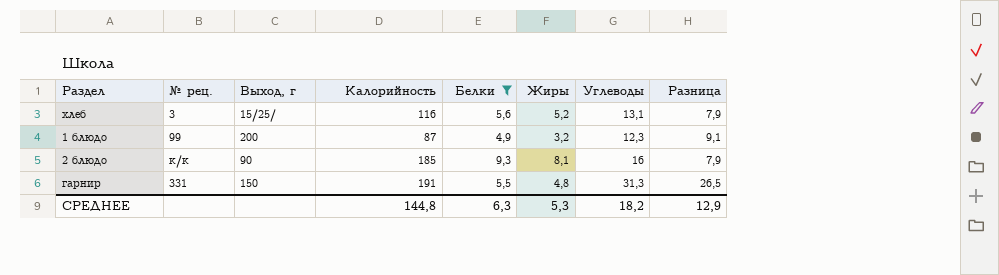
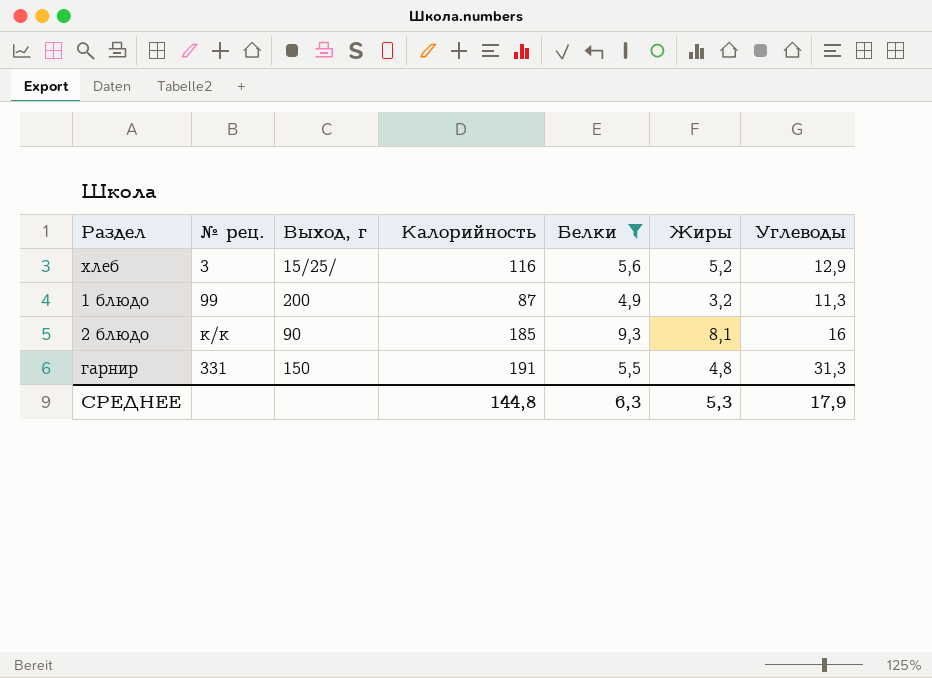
column Разница | formula: [Углеводы] - [Жиры] -> none
хлеб | Углеводы: 13,1 -> 12,9
1 блюдо | Углеводы: 12,3 -> 11,3
СРЕДНЕЕ | Углеводы: 18,2 -> 17,9

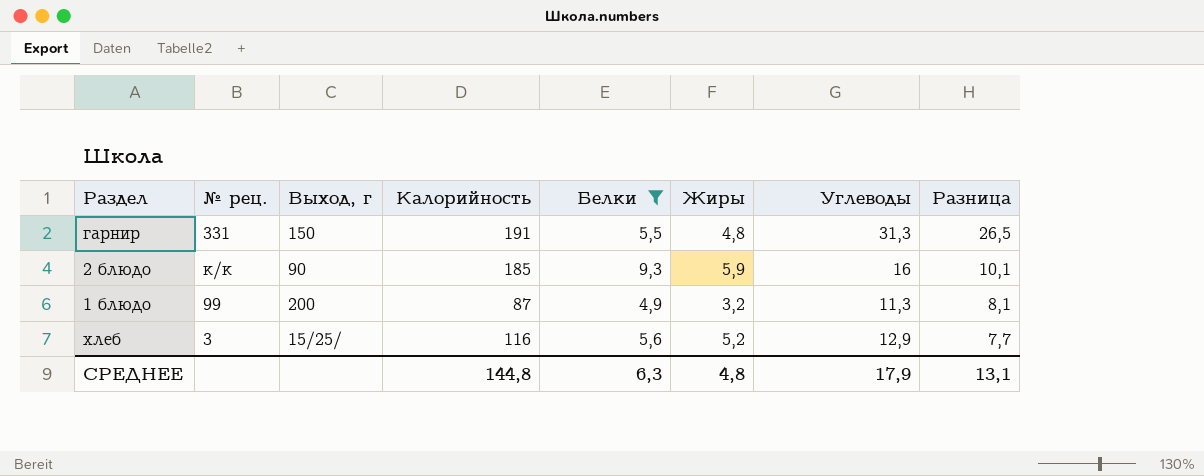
row order: none -> Разница descending
column Разница | formula: none -> [Углеводы] - [Жиры]
2 блюдо | Жиры: 8,1 -> 5,9
СРЕДНЕЕ | Жиры: 5,3 -> 4,8

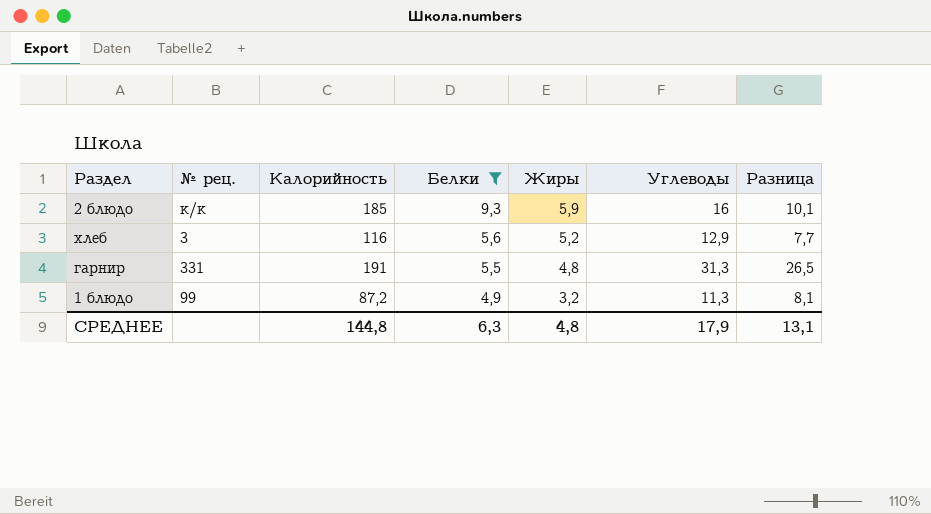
row order: Разница descending -> Белки descending
column Выход, г | position: 3 -> none
1 блюдо | Калорийность: 87 -> 87,2

